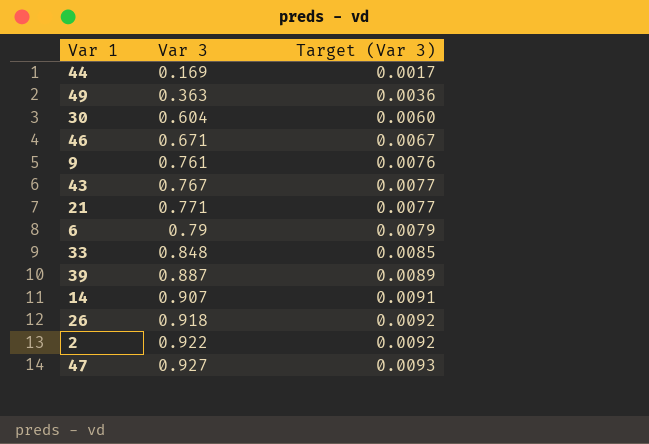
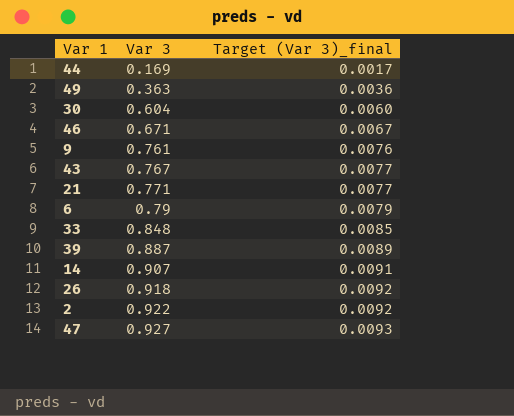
column name: Target (Var 3) -> Target (Var 3)_final

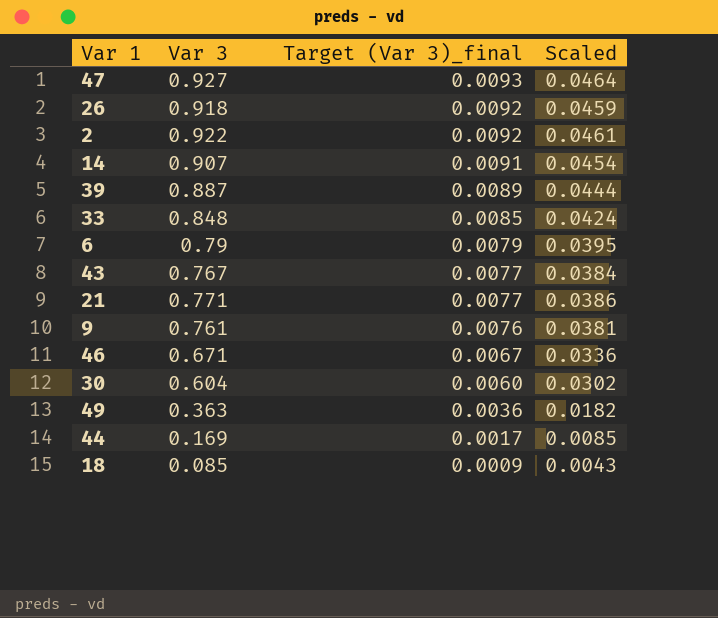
row order: Var 3 ascending -> Target (Var 3)_final descending
column Scaled | formula: none -> [Var 3] * 0.05
row 18: none -> 0.085 | 0.0009 | 0.0043

